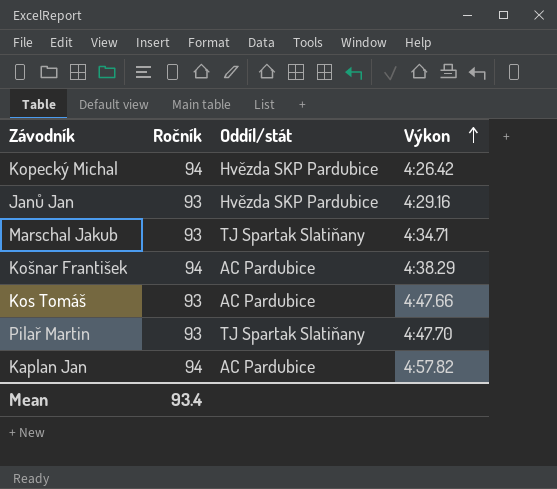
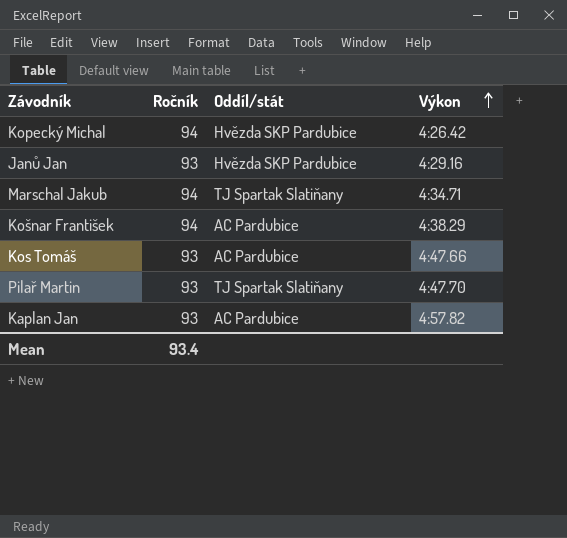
Marschal Jakub | Ročník: 93 -> 94
Kaplan Jan | Ročník: 94 -> 93

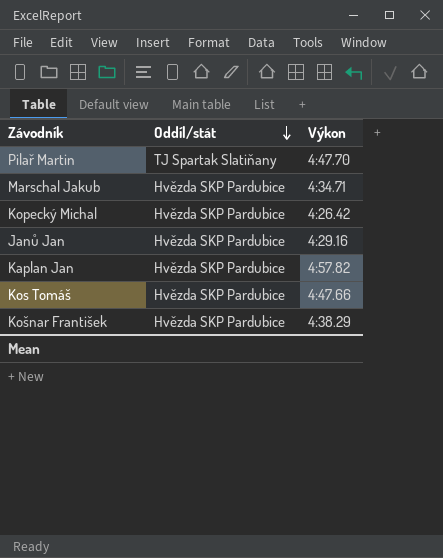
row order: Výkon ascending -> Oddíl/stát descending
column Ročník | position: 2 -> none
Marschal Jakub | Oddíl/stát: TJ Spartak Slatiňany -> Hvězda SKP Pardubice
Kaplan Jan | Oddíl/stát: AC Pardubice -> Hvězda SKP Pardubice
Kos Tomáš | Oddíl/stát: AC Pardubice -> Hvězda SKP Pardubice
Košnar František | Oddíl/stát: AC Pardubice -> Hvězda SKP Pardubice

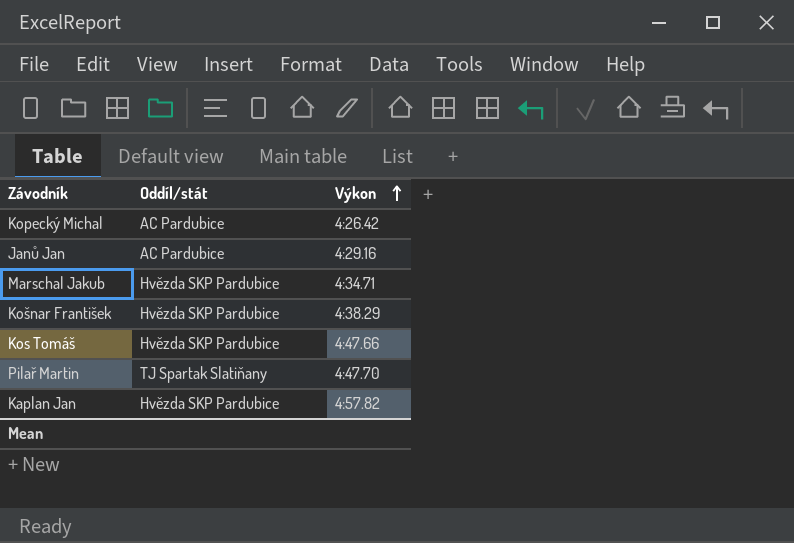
row order: Oddíl/stát descending -> Výkon ascending
Kopecký Michal | Oddíl/stát: Hvězda SKP Pardubice -> AC Pardubice
Janů Jan | Oddíl/stát: Hvězda SKP Pardubice -> AC Pardubice

